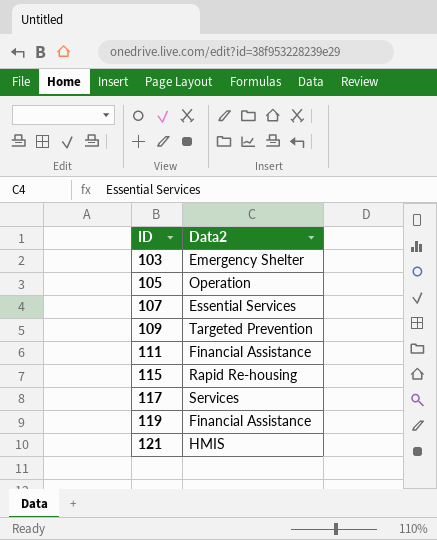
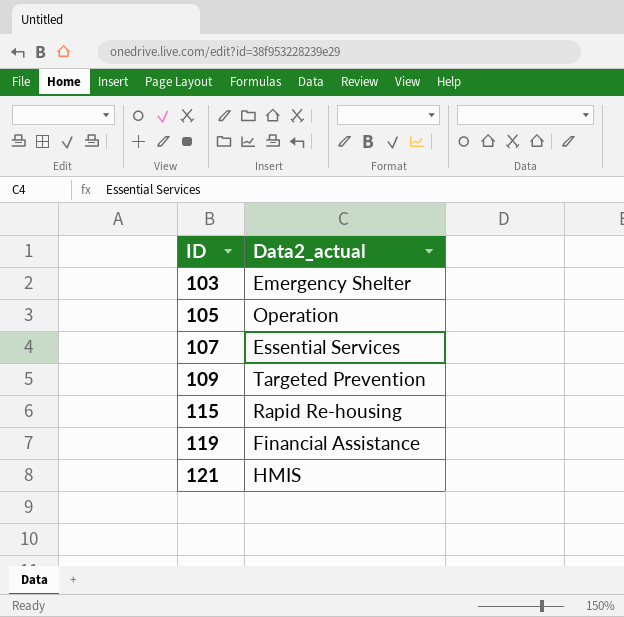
column name: Data2 -> Data2_actual
row 111: Financial Assistance -> none
row 117: Services -> none

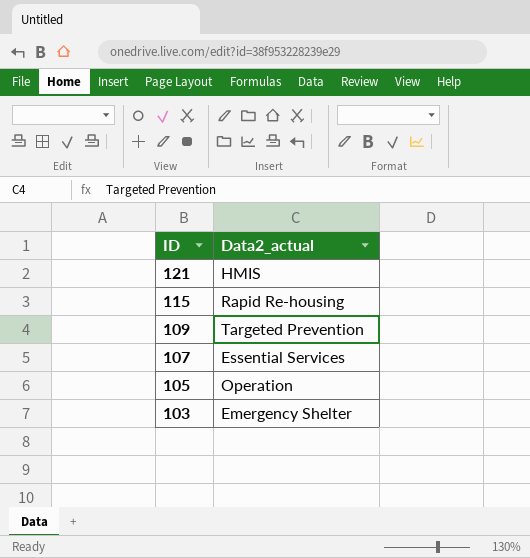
row order: ID ascending -> ID descending
row 119: Financial Assistance -> none

